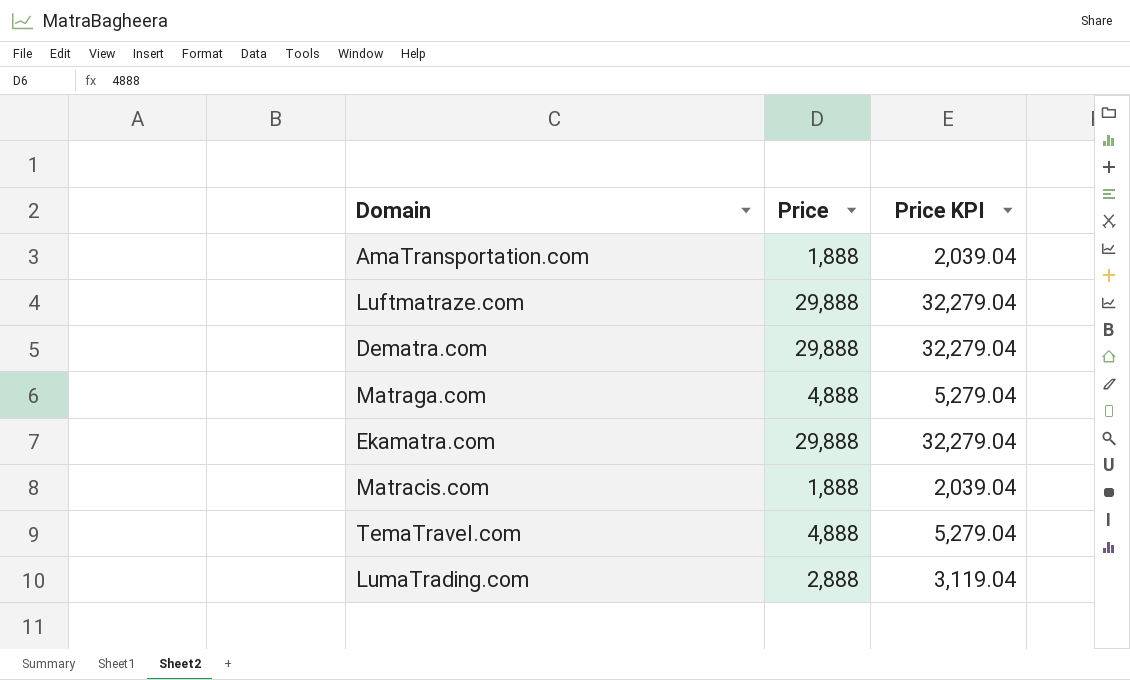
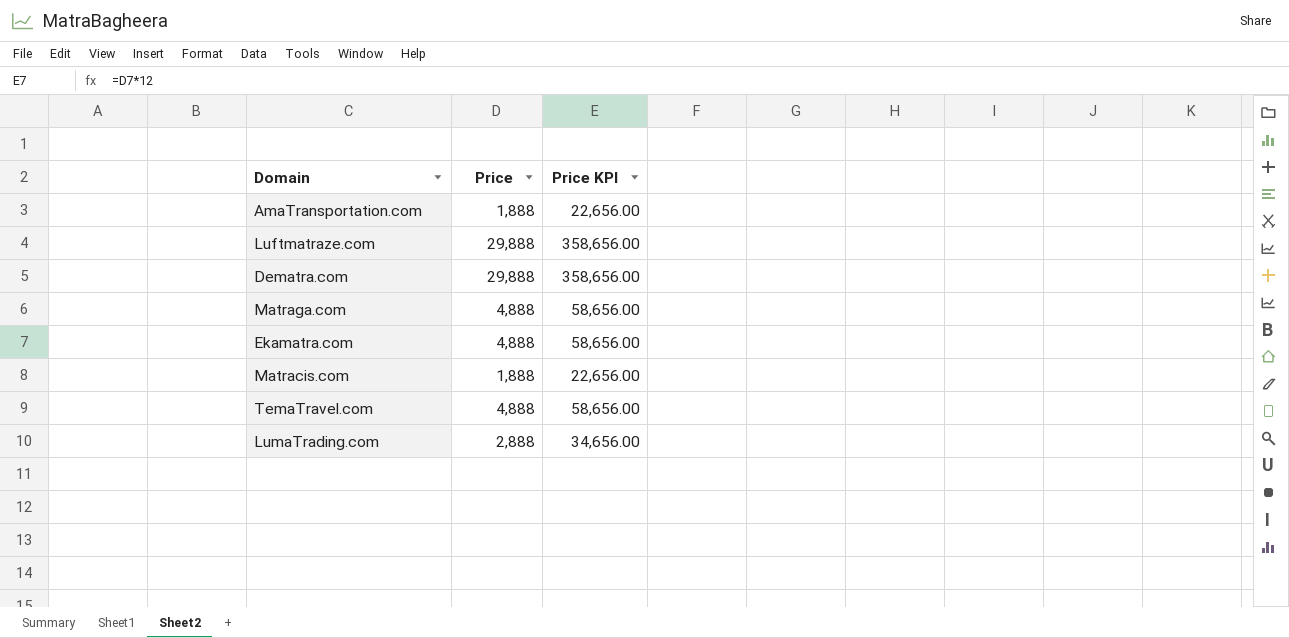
column Price KPI | formula: [Price] * 1.08 -> [Price] * 12
Ekamatra.com | Price: 29,888 -> 4,888

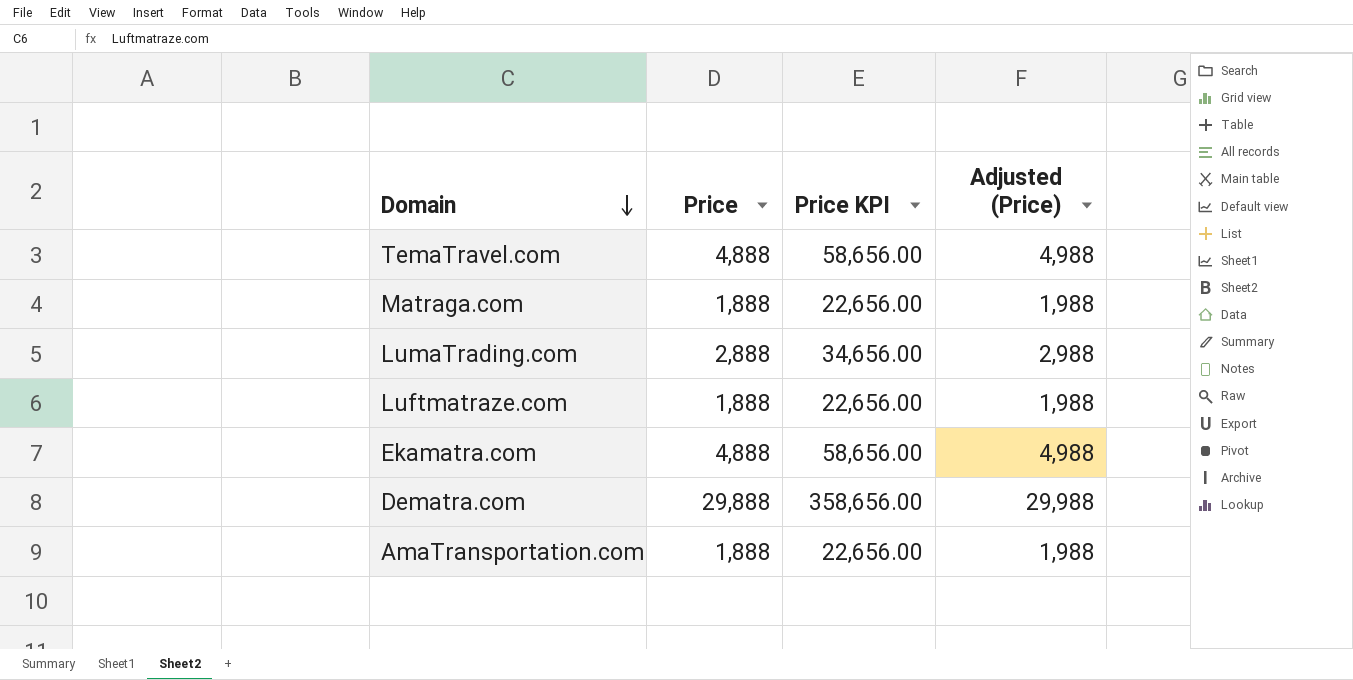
row order: none -> Domain descending
column Adjusted (Price) | formula: none -> [Price] + 100
row Matracis.com: 1,888 | 22,656.00 -> none
Matraga.com | Price: 4,888 -> 1,888
Matraga.com | Price KPI: 58,656.00 -> 22,656.00
Luftmatraze.com | Price: 29,888 -> 1,888
Luftmatraze.com | Price KPI: 358,656.00 -> 22,656.00

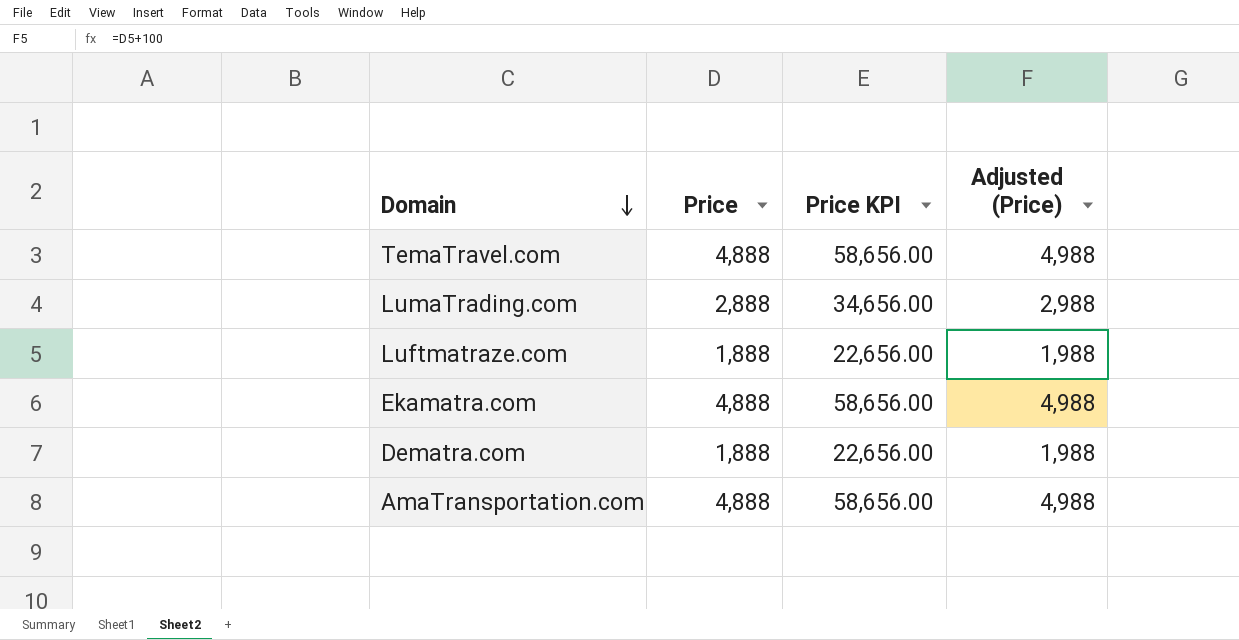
row Matraga.com: 1,888 | 22,656.00 | 1,988 -> none
Dematra.com | Price: 29,888 -> 1,888
Dematra.com | Price KPI: 358,656.00 -> 22,656.00
Dematra.com | Adjusted (Price): 29,988 -> 1,988
AmaTransportation.com | Price: 1,888 -> 4,888
AmaTransportation.com | Price KPI: 22,656.00 -> 58,656.00
AmaTransportation.com | Adjusted (Price): 1,988 -> 4,988

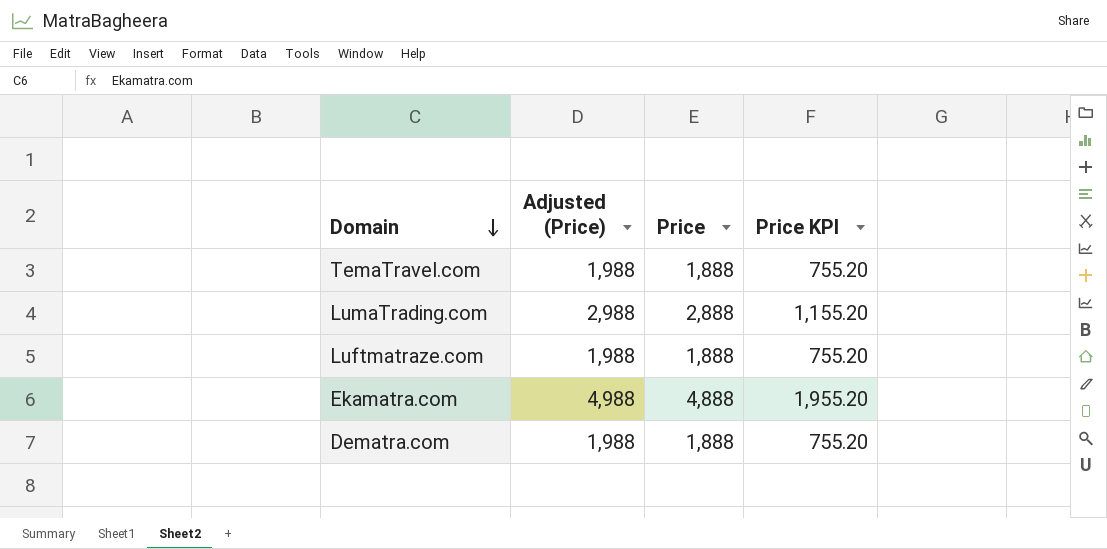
column Adjusted (Price) | position: 4 -> 2
column Price KPI | formula: [Price] * 12 -> [Price] * 0.4
row AmaTransportation.com: 4,888 | 58,656.00 | 4,988 -> none
TemaTravel.com | Adjusted (Price): 4,988 -> 1,988
TemaTravel.com | Price: 4,888 -> 1,888

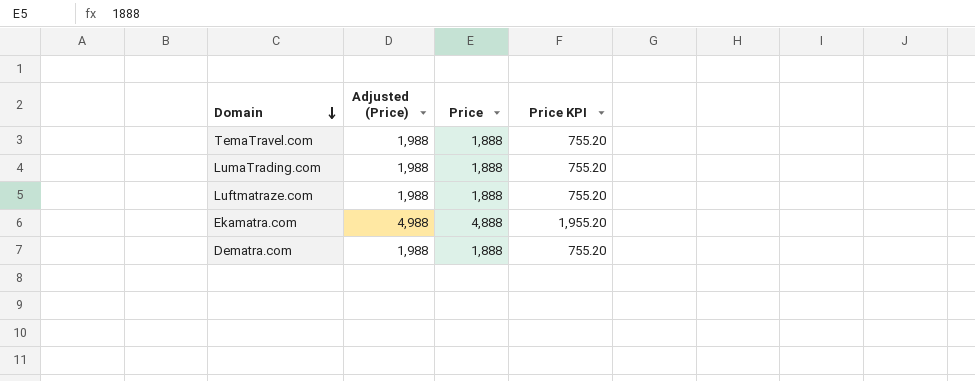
LumaTrading.com | Adjusted (Price): 2,988 -> 1,988
LumaTrading.com | Price: 2,888 -> 1,888
LumaTrading.com | Price KPI: 1,155.20 -> 755.20

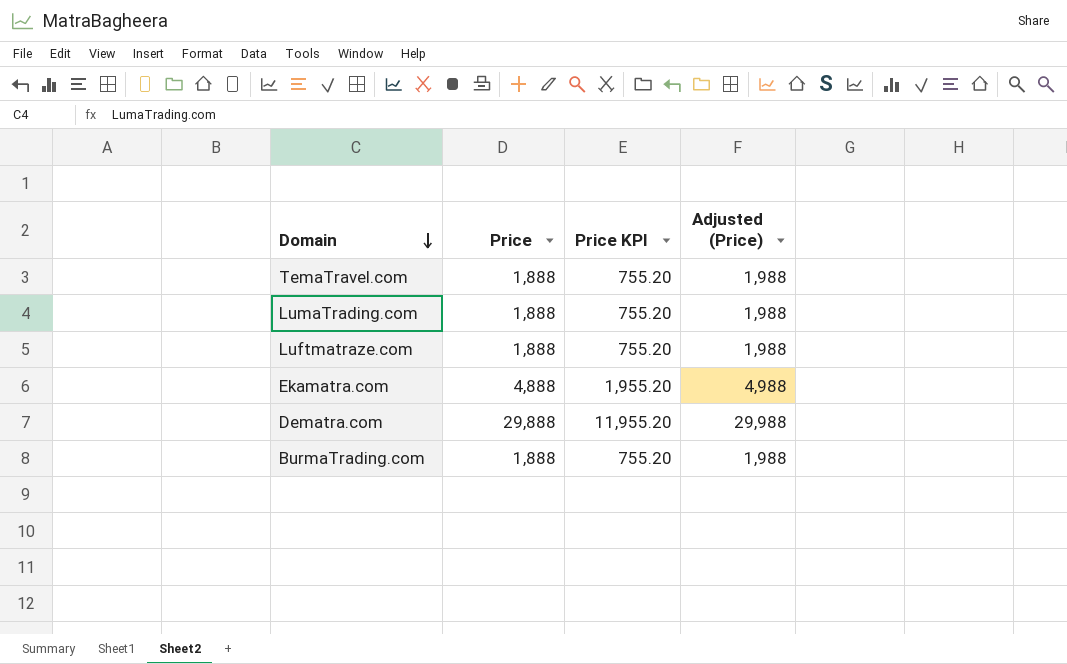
column Adjusted (Price) | position: 2 -> 4
Dematra.com | Price: 1,888 -> 29,888
Dematra.com | Price KPI: 755.20 -> 11,955.20
Dematra.com | Adjusted (Price): 1,988 -> 29,988
row BurmaTrading.com: none -> 1,888 | 755.20 | 1,988

